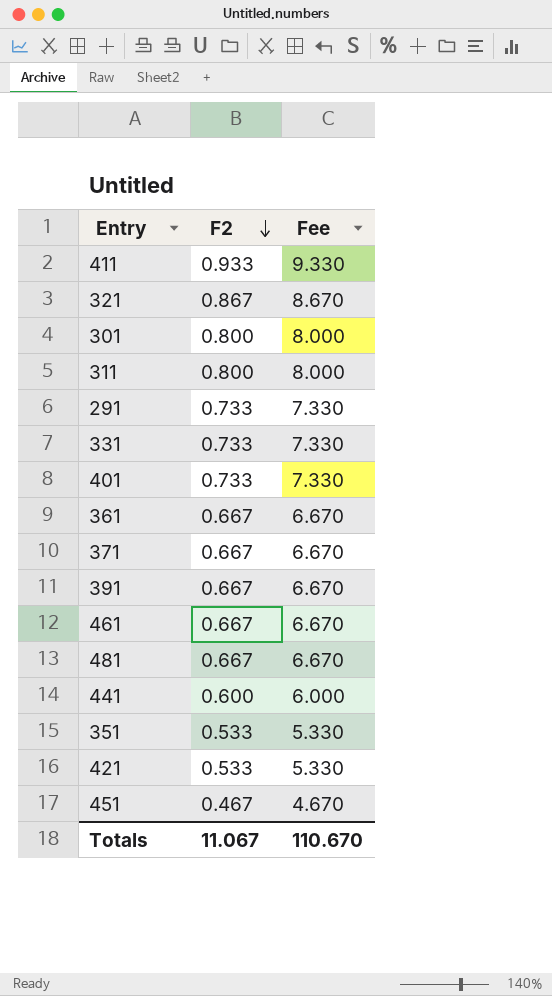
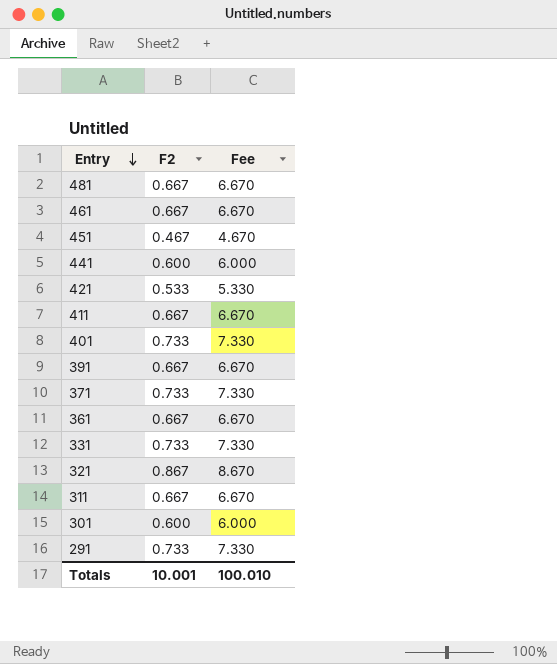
row order: F2 descending -> Entry descending
row 351: 0.533 | 5.330 -> none
411 | F2: 0.933 -> 0.667
411 | Fee: 9.330 -> 6.670
371 | F2: 0.667 -> 0.733
371 | Fee: 6.670 -> 7.330
311 | F2: 0.800 -> 0.667
311 | Fee: 8.000 -> 6.670
301 | F2: 0.800 -> 0.600
301 | Fee: 8.000 -> 6.000
Totals | F2: 11.067 -> 10.001
Totals | Fee: 110.670 -> 100.010

